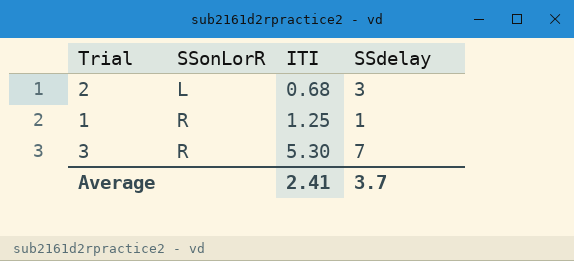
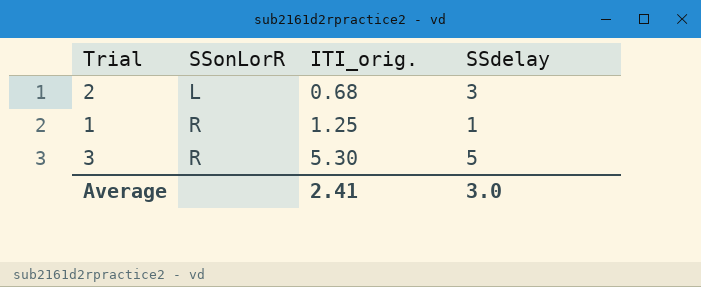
column name: ITI -> ITI_orig.
3 | SSdelay: 7 -> 5
Average | SSdelay: 3.7 -> 3.0

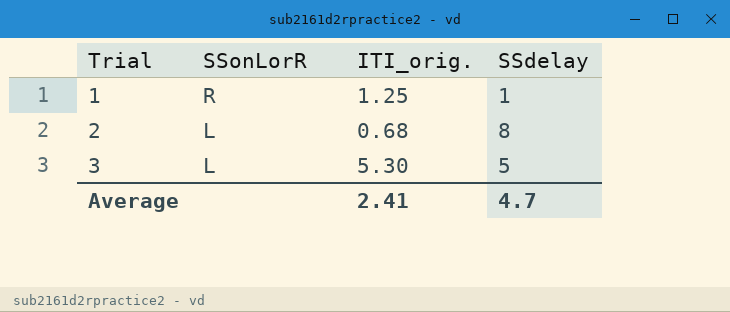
row order: SSonLorR ascending -> Trial ascending
2 | SSdelay: 3 -> 8
3 | SSonLorR: R -> L
Average | SSdelay: 3.0 -> 4.7

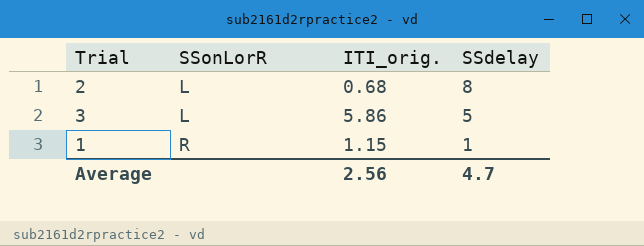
row order: Trial ascending -> SSonLorR ascending
3 | ITI_orig.: 5.30 -> 5.86
1 | ITI_orig.: 1.25 -> 1.15
Average | ITI_orig.: 2.41 -> 2.56

